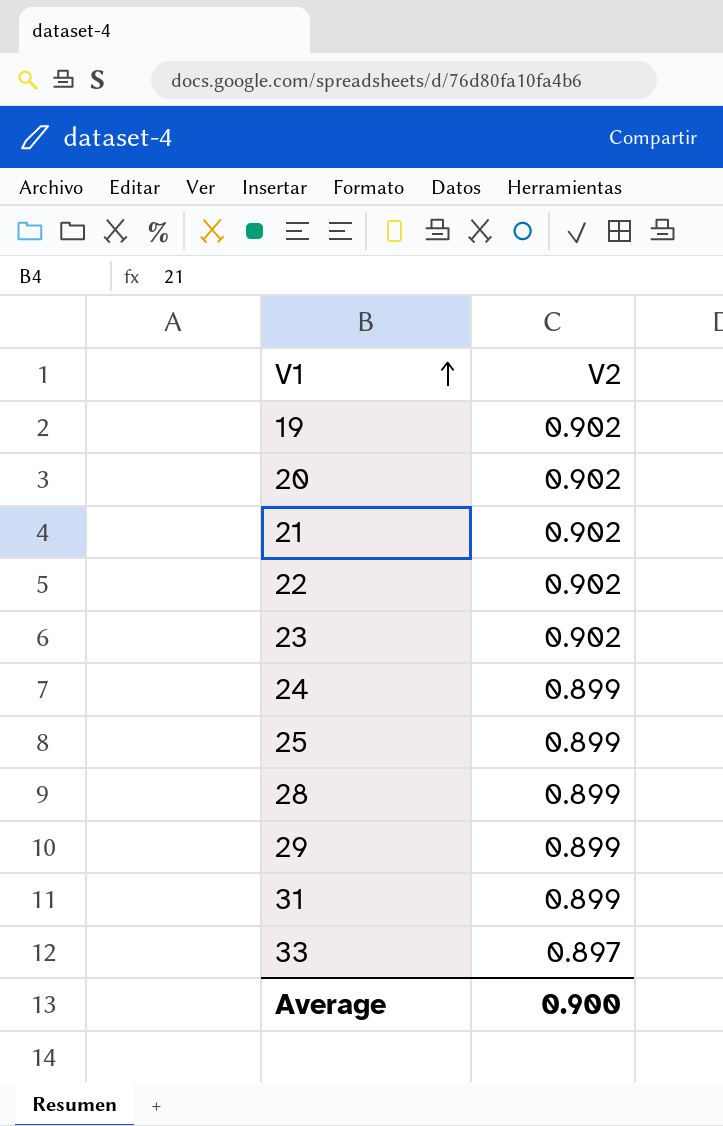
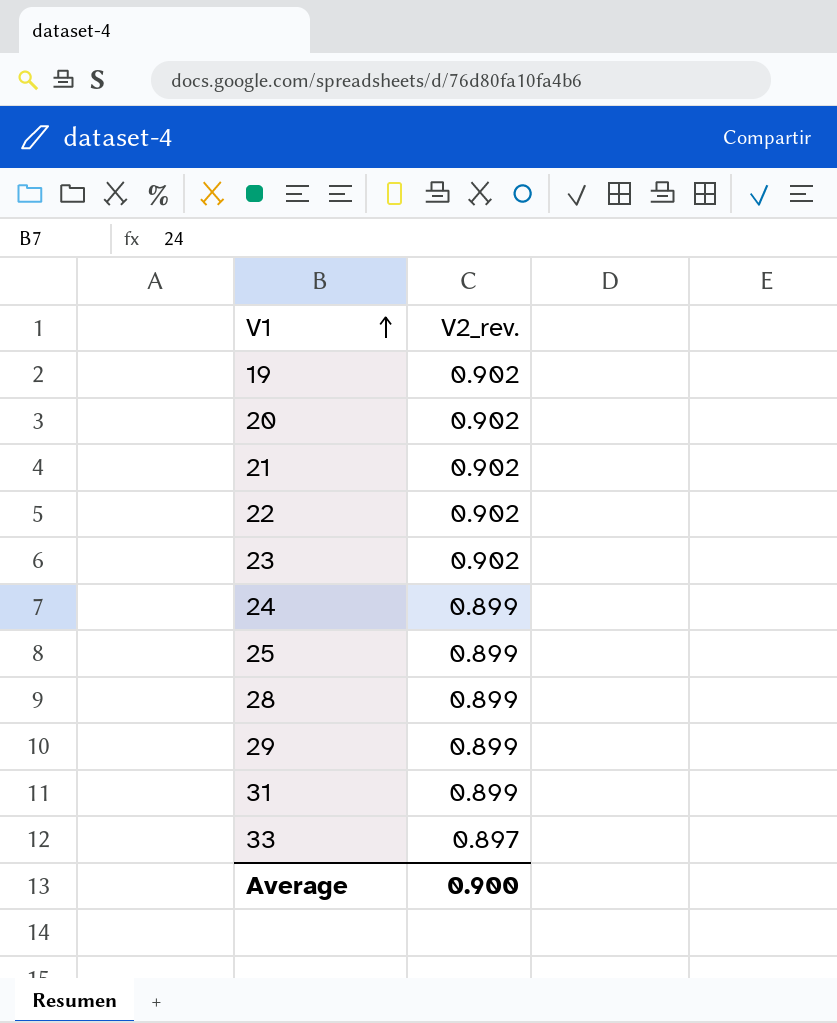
column name: V2 -> V2_rev.

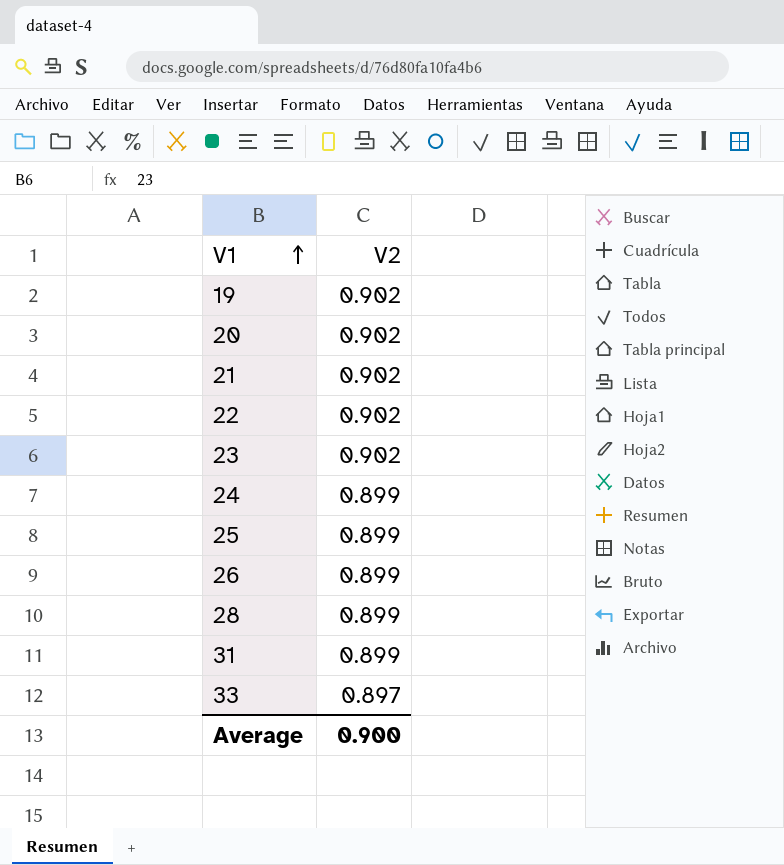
column name: V2_rev. -> V2
row 29: 0.899 -> none
row 26: none -> 0.899

